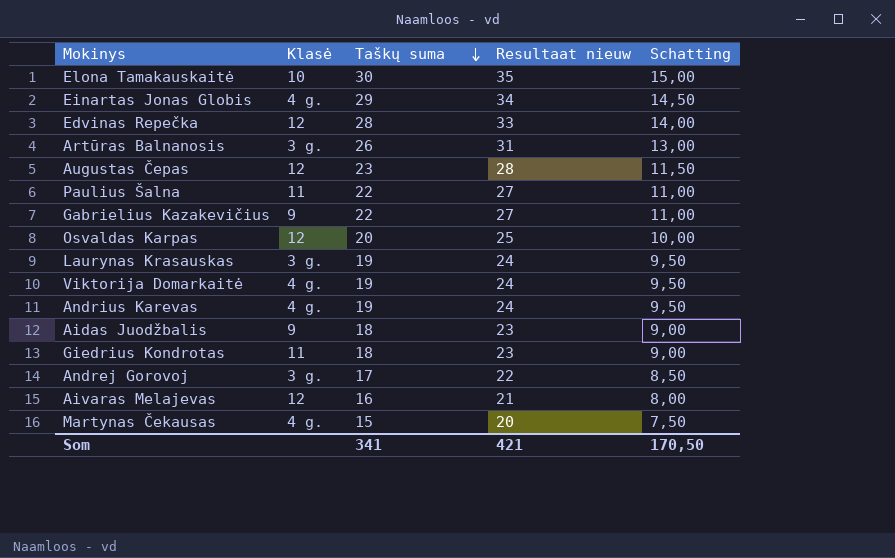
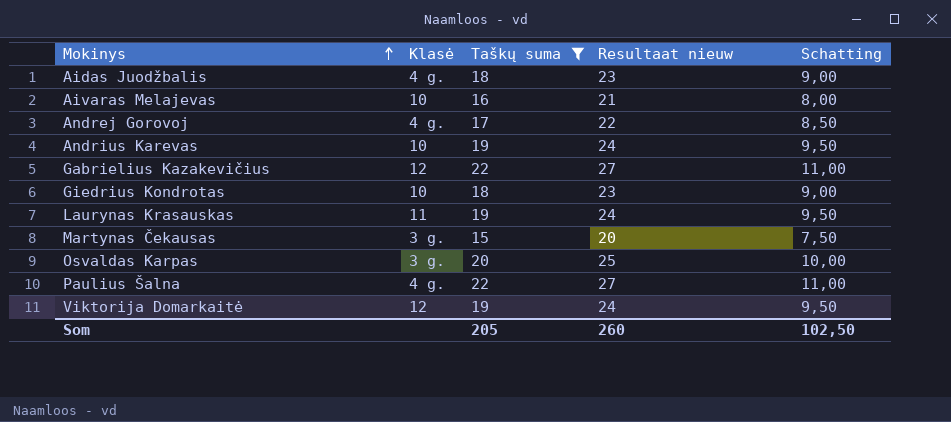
filter: none -> Taškų suma <= 22
row order: Taškų suma descending -> Mokinys ascending
Aidas Juodžbalis | Klasė: 9 -> 4 g.
Aivaras Melajevas | Klasė: 12 -> 10
Andrej Gorovoj | Klasė: 3 g. -> 4 g.
Andrius Karevas | Klasė: 4 g. -> 10
Gabrielius Kazakevičius | Klasė: 9 -> 12
Giedrius Kondrotas | Klasė: 11 -> 10
Laurynas Krasauskas | Klasė: 3 g. -> 11
Martynas Čekausas | Klasė: 4 g. -> 3 g.
Osvaldas Karpas | Klasė: 12 -> 3 g.
Paulius Šalna | Klasė: 11 -> 4 g.
Viktorija Domarkaitė | Klasė: 4 g. -> 12
Som | Taškų suma: 341 -> 205
Som | Resultaat nieuw: 421 -> 260
Som | Schatting: 170,50 -> 102,50

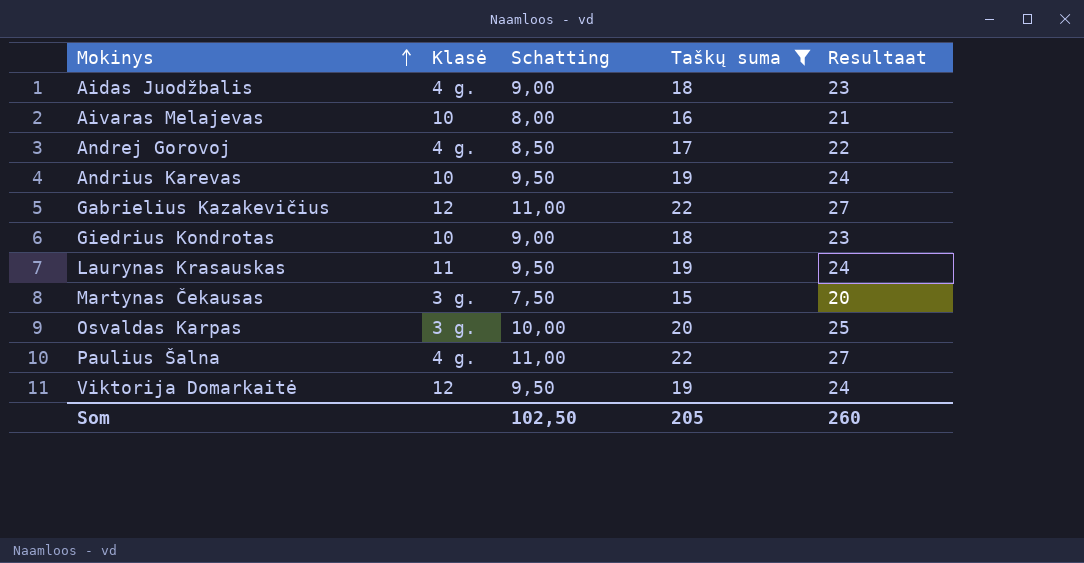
column Schatting | position: 5 -> 3
column name: Resultaat nieuw -> Resultaat

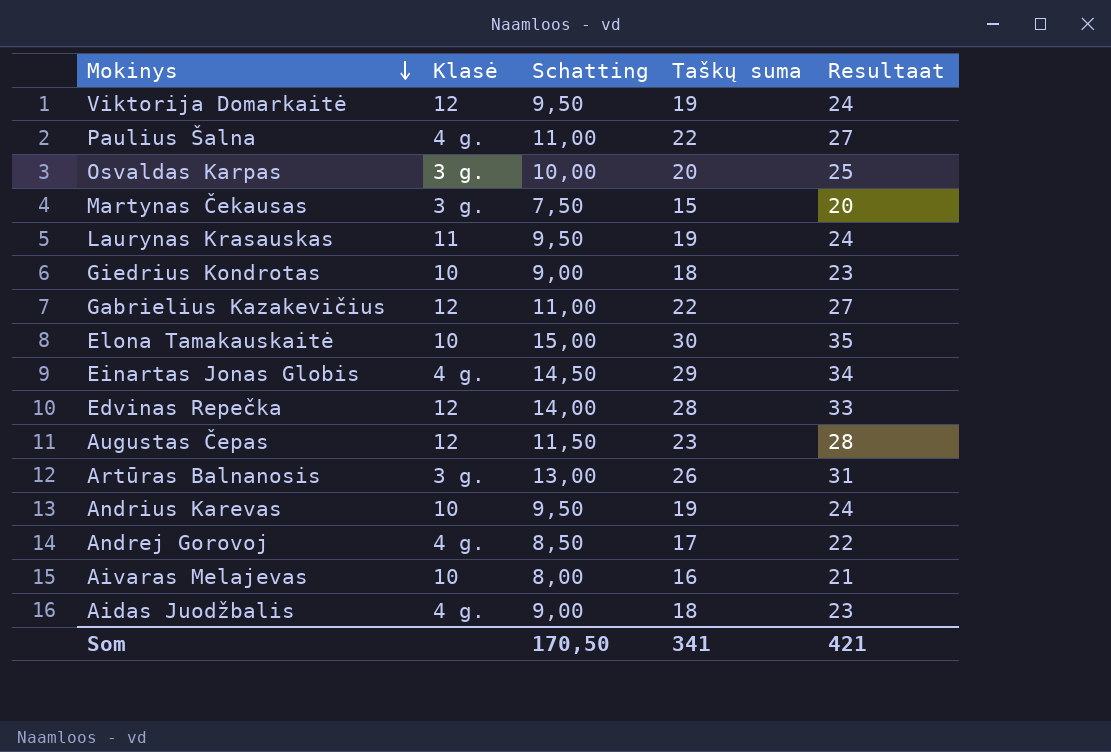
filter: Taškų suma <= 22 -> none
row order: Mokinys ascending -> Mokinys descending
Som | Schatting: 102,50 -> 170,50
Som | Taškų suma: 205 -> 341
Som | Resultaat: 260 -> 421

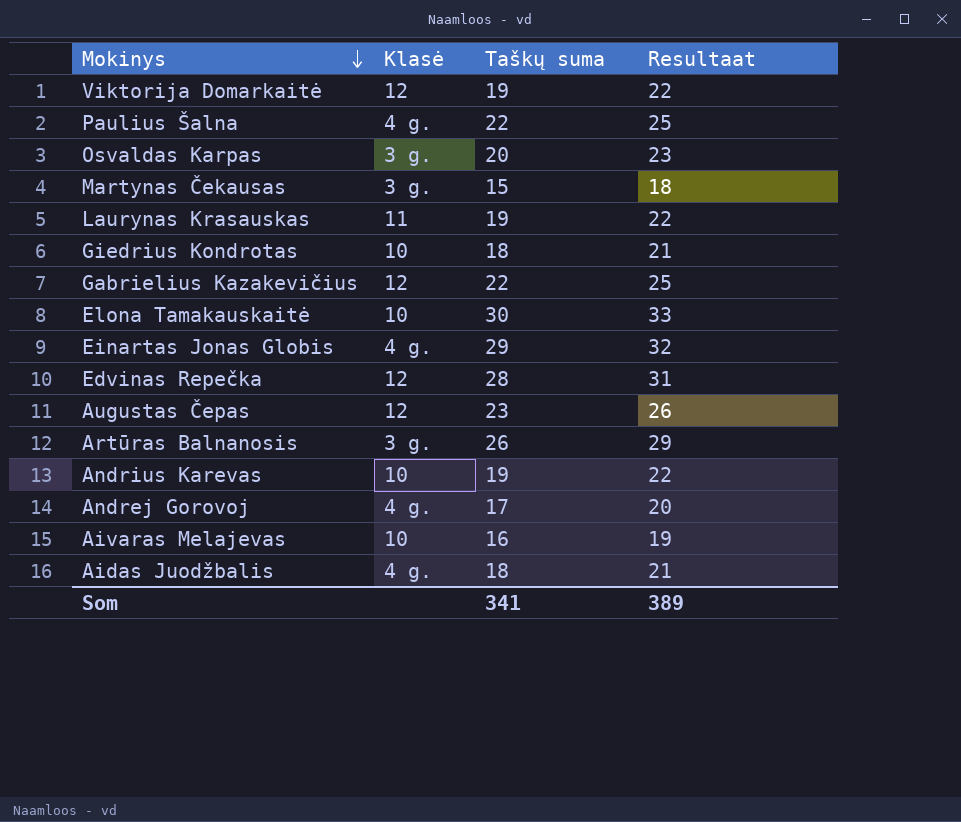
column Schatting | formula: [Taškų suma] * 0,5 -> none
column Resultaat | formula: [Taškų suma] + 5 -> [Taškų suma] + 3
Som | Resultaat: 421 -> 389

